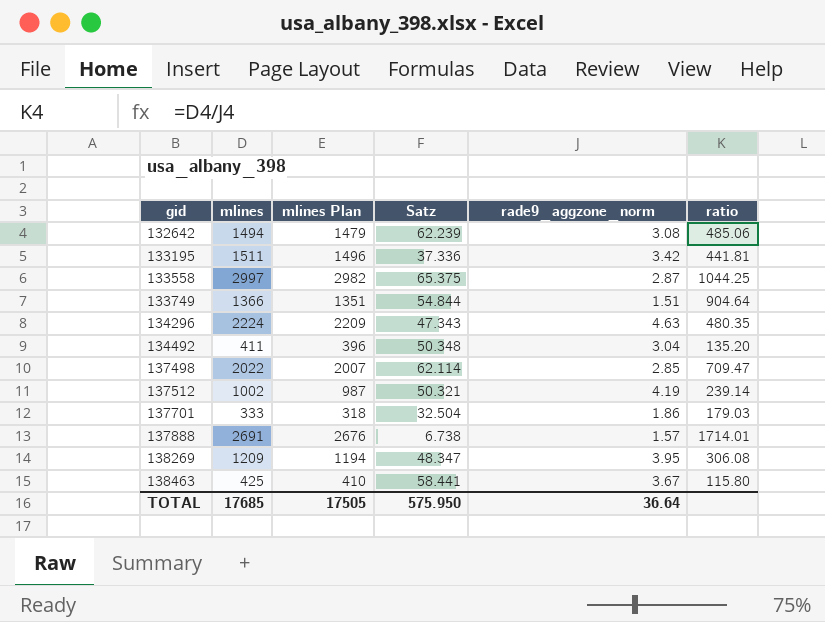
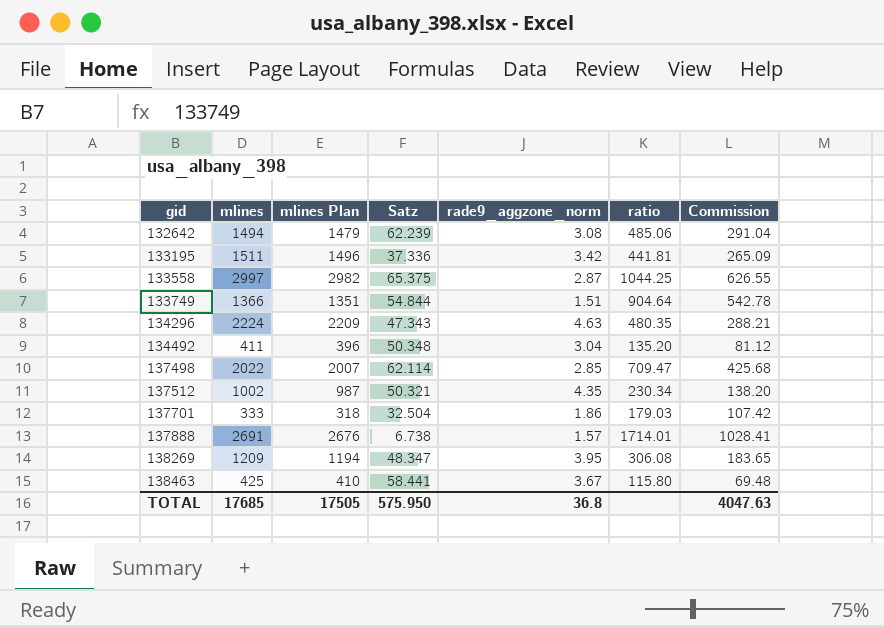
column Commission | formula: none -> [ratio] * 0.6
137512 | rade9_aggzone_norm: 4.19 -> 4.35
137512 | ratio: 239.14 -> 230.34
TOTAL | rade9_aggzone_norm: 36.64 -> 36.8

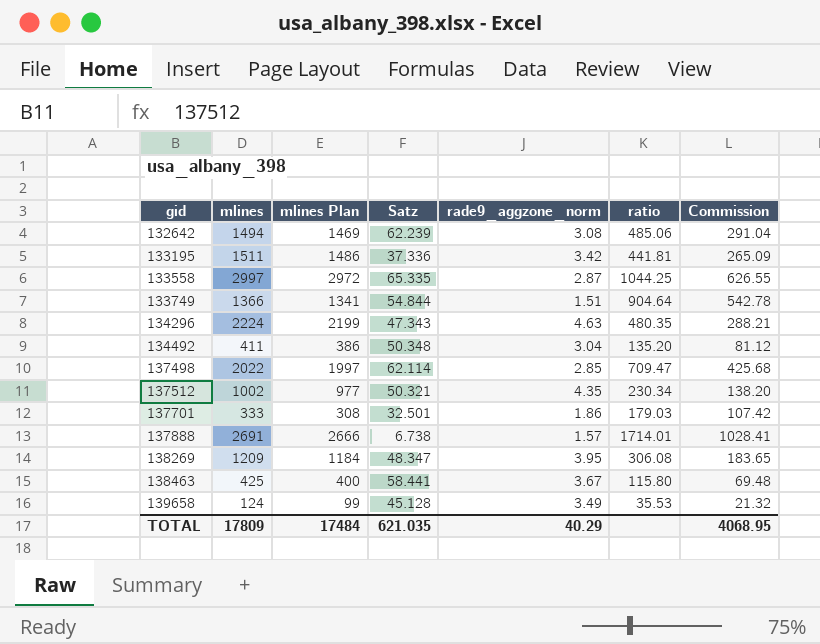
column mlines Plan | formula: [mlines] - 15 -> [mlines] - 25
133558 | Satz: 65.375 -> 65.335
137701 | Satz: 32.504 -> 32.501
row 139658: none -> 124 | 99 | 45.128 | 3.49 | 35.53 | 21.32
TOTAL | mlines: 17685 -> 17809
TOTAL | mlines Plan: 17505 -> 17484
TOTAL | Satz: 575.950 -> 621.035
TOTAL | rade9_aggzone_norm: 36.8 -> 40.29
TOTAL | Commission: 4047.63 -> 4068.95

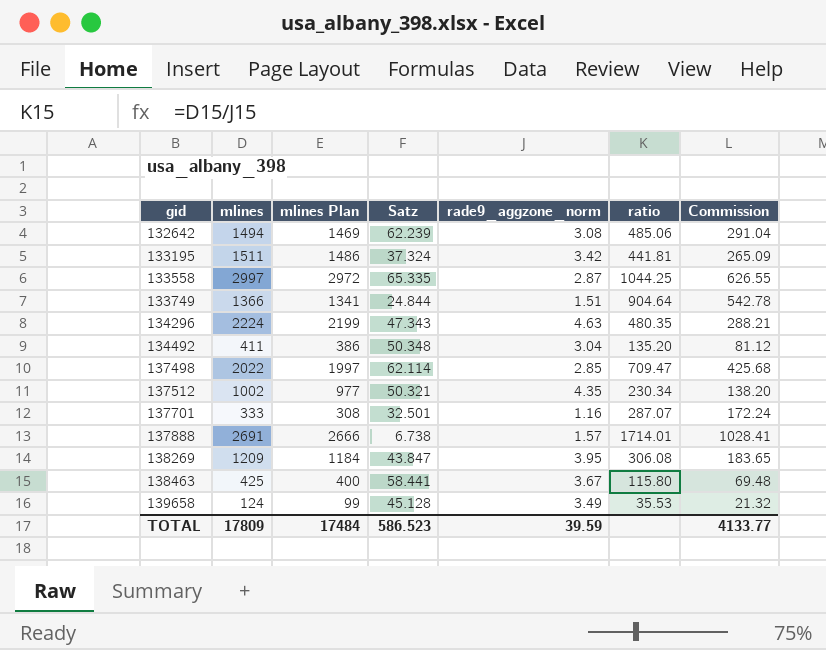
133195 | Satz: 37.336 -> 37.324
133749 | Satz: 54.844 -> 24.844
137701 | rade9_aggzone_norm: 1.86 -> 1.16
137701 | ratio: 179.03 -> 287.07
137701 | Commission: 107.42 -> 172.24
138269 | Satz: 48.347 -> 43.847
TOTAL | Satz: 621.035 -> 586.523
TOTAL | rade9_aggzone_norm: 40.29 -> 39.59
TOTAL | Commission: 4068.95 -> 4133.77

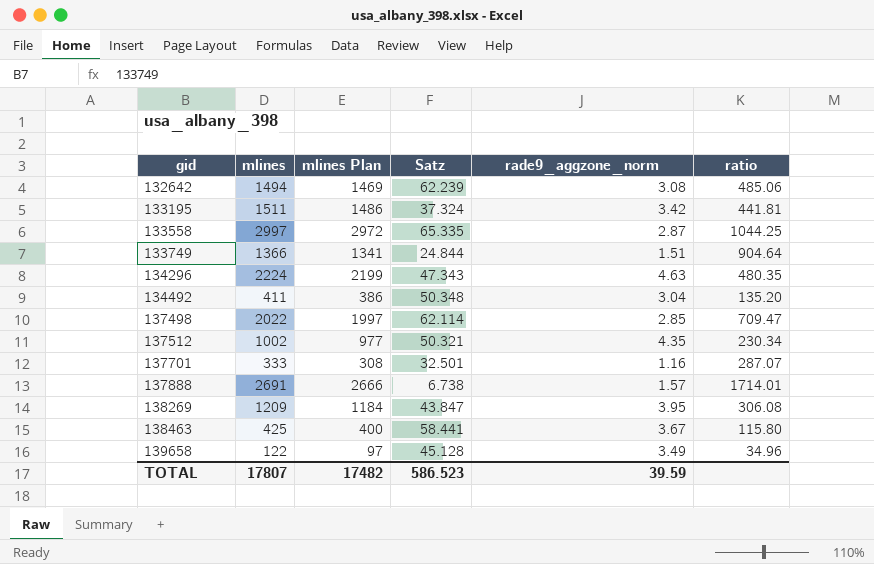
column Commission | formula: [ratio] * 0.6 -> none
139658 | mlines: 124 -> 122
139658 | mlines Plan: 99 -> 97
139658 | ratio: 35.53 -> 34.96
TOTAL | mlines: 17809 -> 17807
TOTAL | mlines Plan: 17484 -> 17482

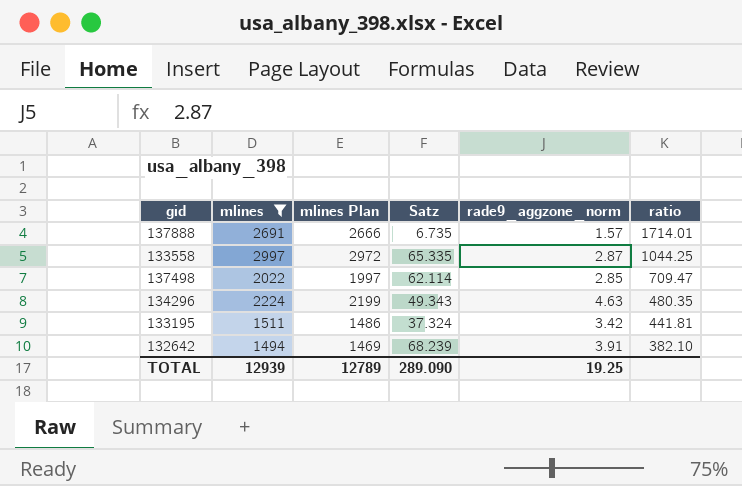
filter: none -> mlines >= 1494
row order: gid ascending -> ratio descending
137888 | Satz: 6.738 -> 6.735
134296 | Satz: 47.343 -> 49.343
132642 | Satz: 62.239 -> 68.239
132642 | rade9_aggzone_norm: 3.08 -> 3.91
132642 | ratio: 485.06 -> 382.10
TOTAL | mlines: 17807 -> 12939
TOTAL | mlines Plan: 17482 -> 12789
TOTAL | Satz: 586.523 -> 289.090
TOTAL | rade9_aggzone_norm: 39.59 -> 19.25

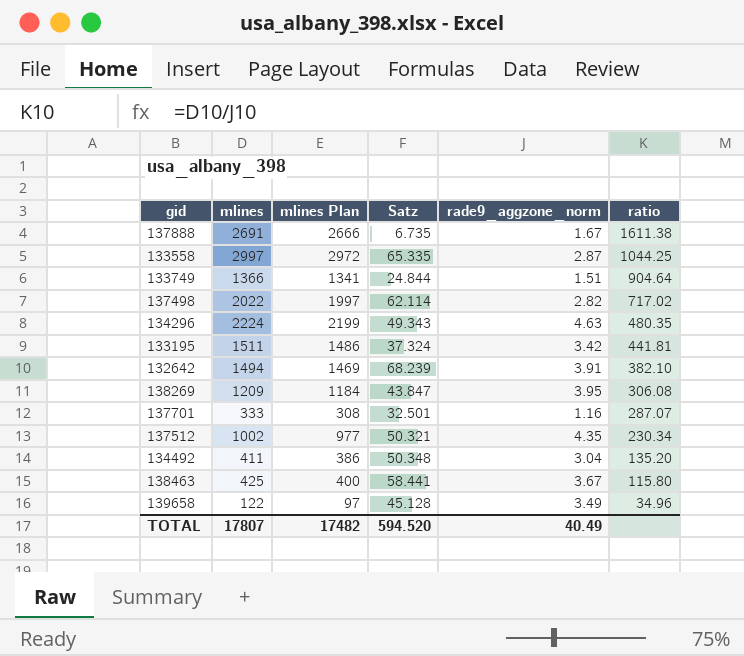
filter: mlines >= 1494 -> none
137888 | rade9_aggzone_norm: 1.57 -> 1.67
137888 | ratio: 1714.01 -> 1611.38
137498 | rade9_aggzone_norm: 2.85 -> 2.82
137498 | ratio: 709.47 -> 717.02
TOTAL | mlines: 12939 -> 17807
TOTAL | mlines Plan: 12789 -> 17482
TOTAL | Satz: 289.090 -> 594.520
TOTAL | rade9_aggzone_norm: 19.25 -> 40.49

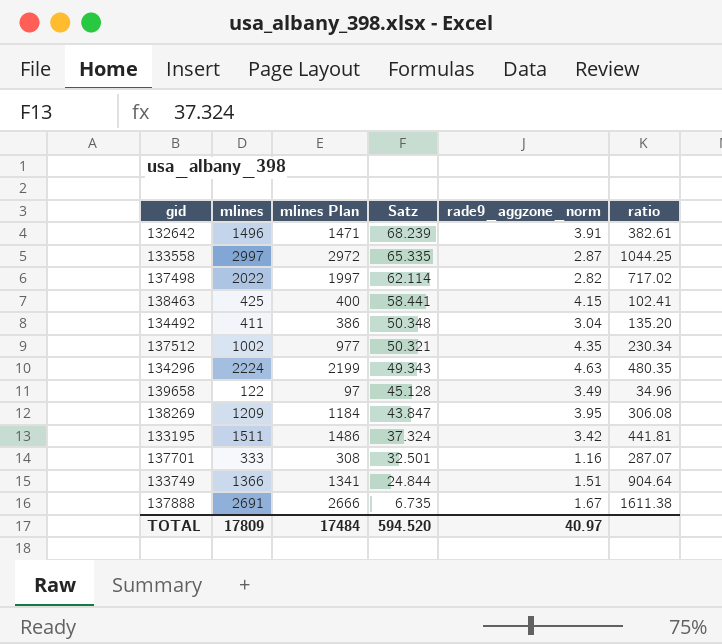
row order: ratio descending -> Satz descending
132642 | mlines: 1494 -> 1496
132642 | mlines Plan: 1469 -> 1471
132642 | ratio: 382.10 -> 382.61
138463 | rade9_aggzone_norm: 3.67 -> 4.15
138463 | ratio: 115.80 -> 102.41
TOTAL | mlines: 17807 -> 17809
TOTAL | mlines Plan: 17482 -> 17484
TOTAL | rade9_aggzone_norm: 40.49 -> 40.97

